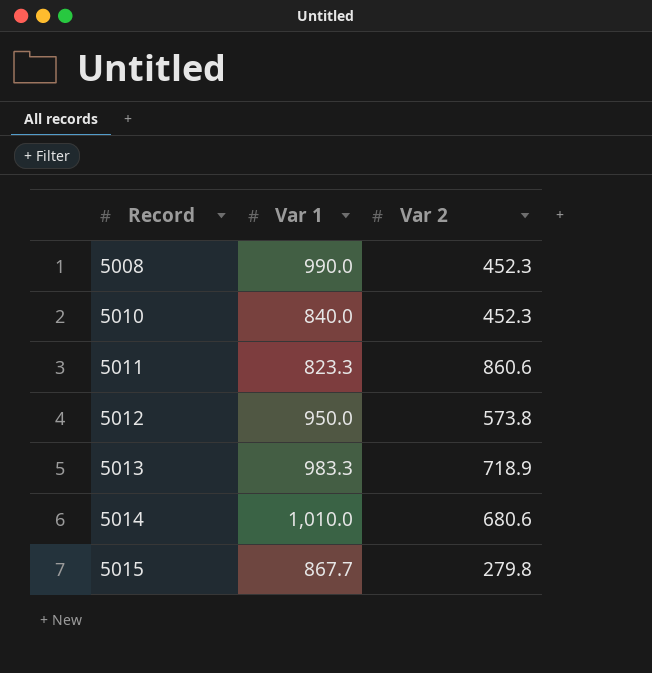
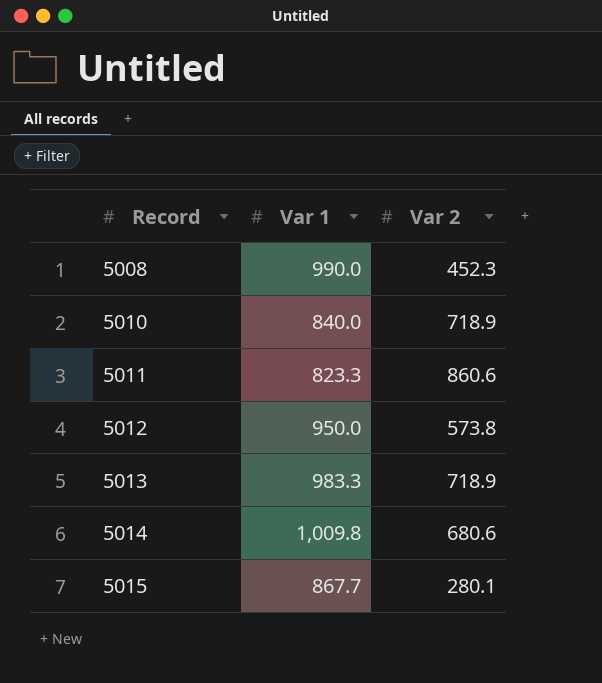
5010 | Var 2: 452.3 -> 718.9
5014 | Var 1: 1,010.0 -> 1,009.8
5015 | Var 2: 279.8 -> 280.1

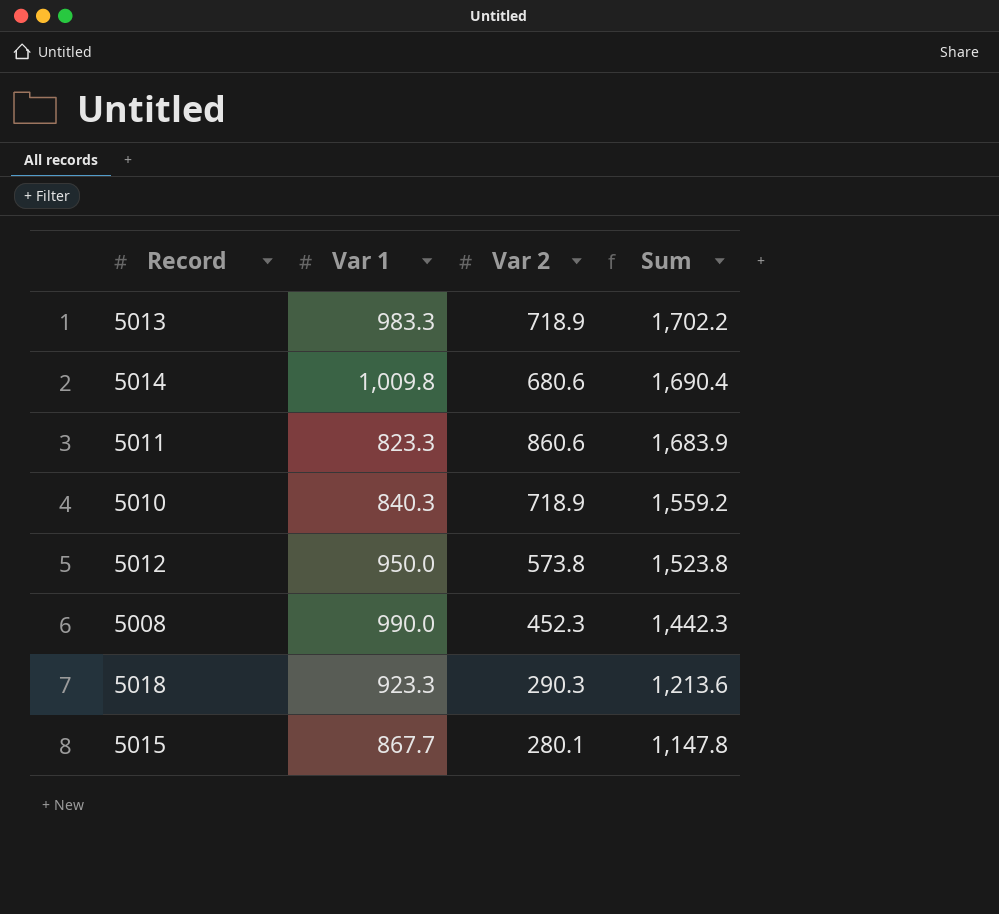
row order: Record ascending -> Sum descending
column Sum | formula: none -> [Var 1] + [Var 2]
5010 | Var 1: 840.0 -> 840.3
row 5018: none -> 923.3 | 290.3 | 1,213.6

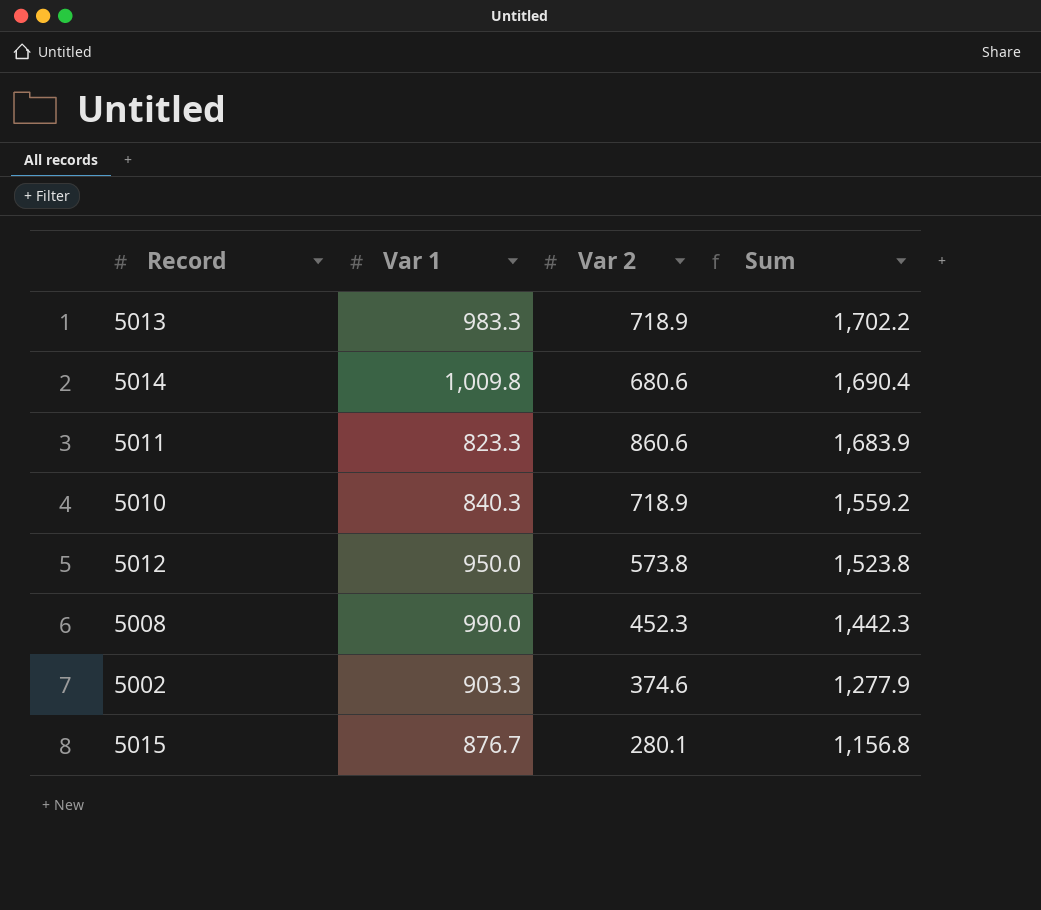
row 5018: 923.3 | 290.3 | 1,213.6 -> none
row 5002: none -> 903.3 | 374.6 | 1,277.9
5015 | Var 1: 867.7 -> 876.7
5015 | Sum: 1,147.8 -> 1,156.8

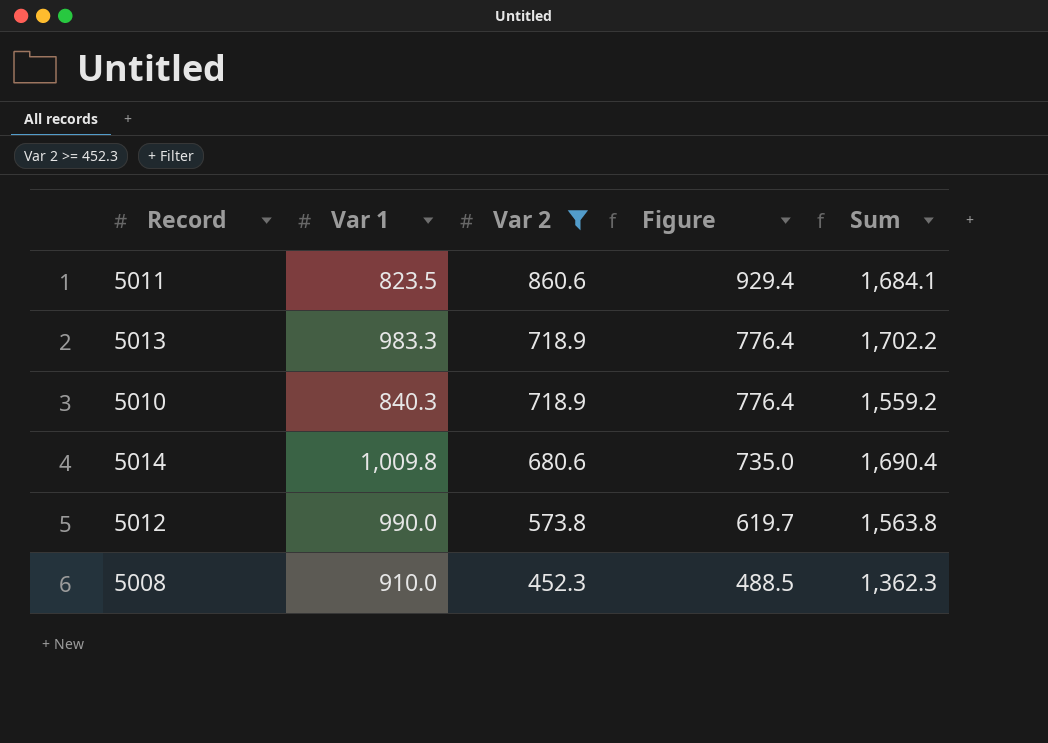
filter: none -> Var 2 >= 452.3
row order: Sum descending -> Var 2 descending
column Figure | formula: none -> [Var 2] * 1.08
5011 | Var 1: 823.3 -> 823.5
5011 | Sum: 1,683.9 -> 1,684.1
5012 | Var 1: 950.0 -> 990.0
5012 | Sum: 1,523.8 -> 1,563.8
5008 | Var 1: 990.0 -> 910.0
5008 | Sum: 1,442.3 -> 1,362.3

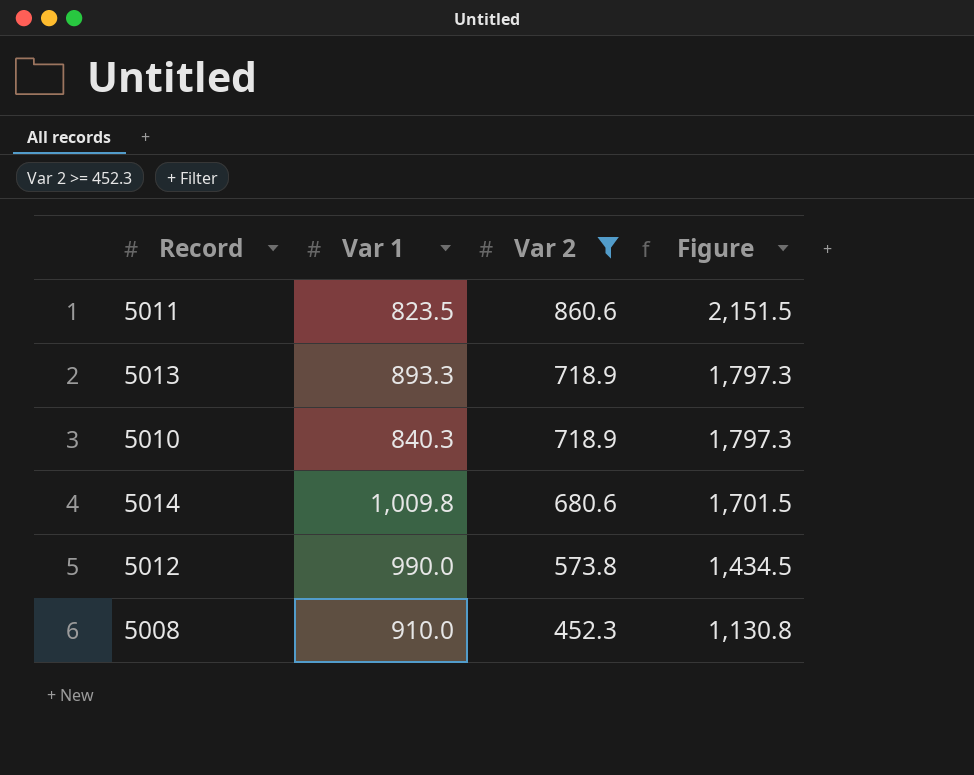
column Sum | formula: [Var 1] + [Var 2] -> none
column Figure | formula: [Var 2] * 1.08 -> [Var 2] * 2.5
5013 | Var 1: 983.3 -> 893.3

